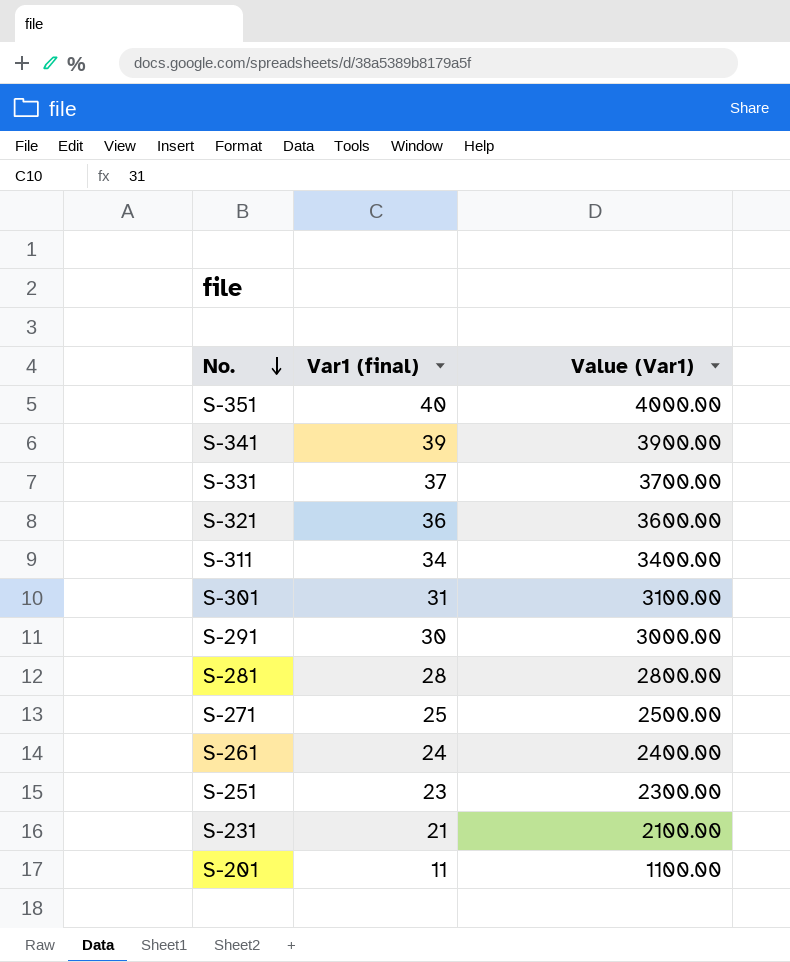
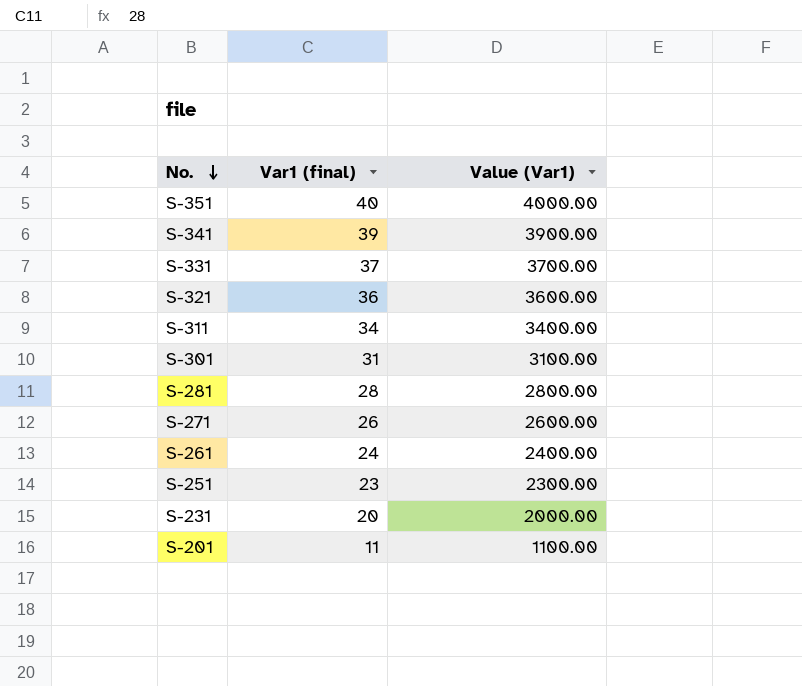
row S-291: 30 | 3000.00 -> none
S-271 | Var1 (final): 25 -> 26
S-271 | Value (Var1): 2500.00 -> 2600.00
S-231 | Var1 (final): 21 -> 20
S-231 | Value (Var1): 2100.00 -> 2000.00

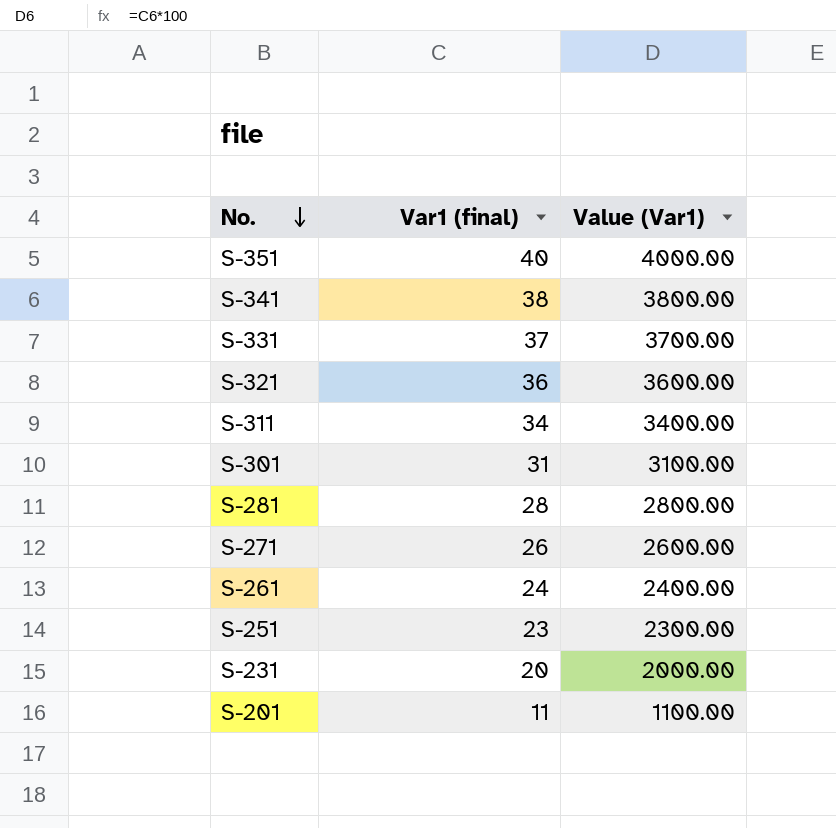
S-341 | Var1 (final): 39 -> 38
S-341 | Value (Var1): 3900.00 -> 3800.00

